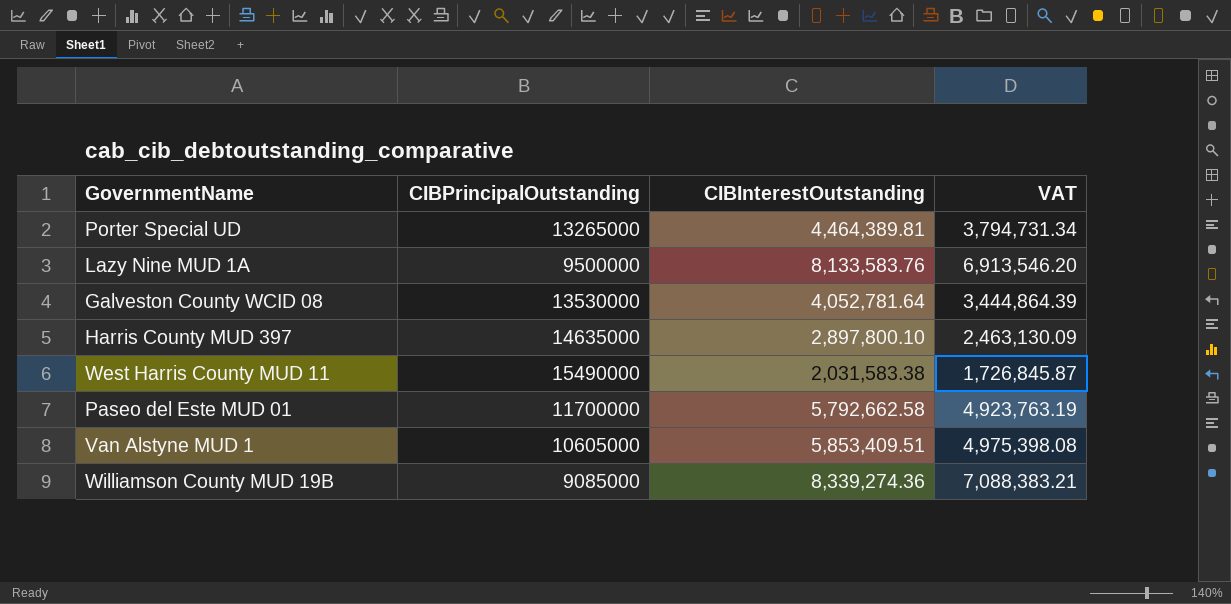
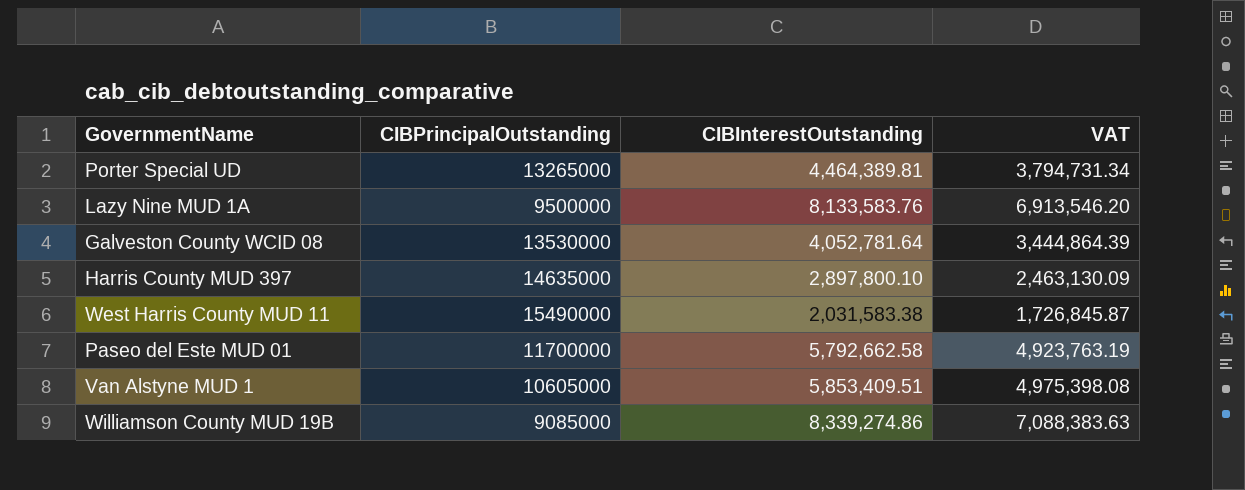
Williamson County MUD 19B | CIBInterestOutstanding: 8,339,274.36 -> 8,339,274.86
Williamson County MUD 19B | VAT: 7,088,383.21 -> 7,088,383.63

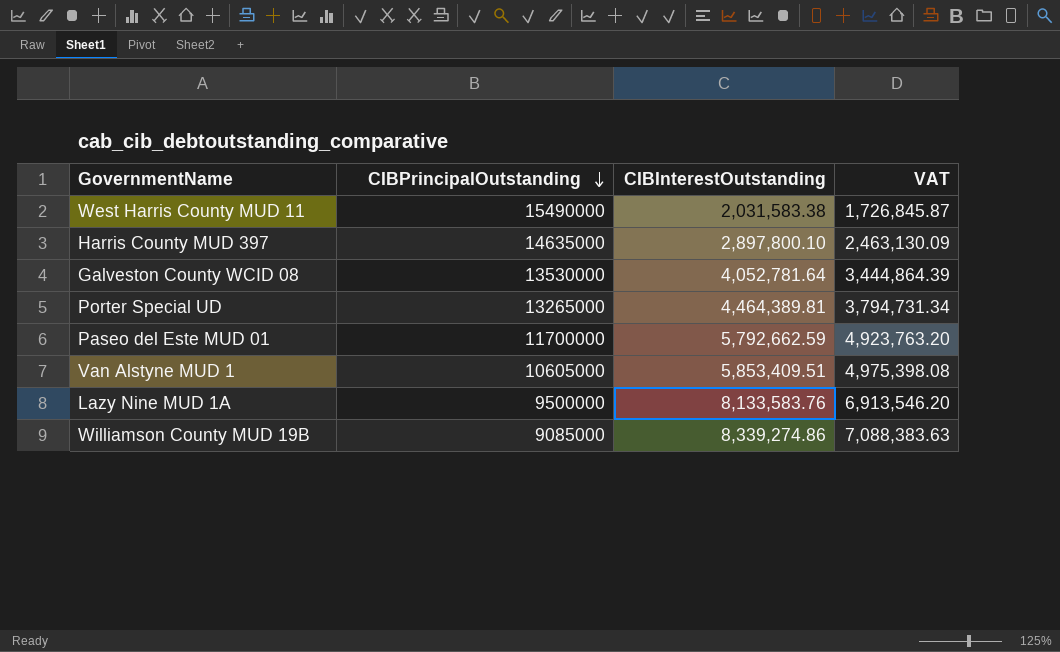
row order: none -> CIBPrincipalOutstanding descending
Paseo del Este MUD 01 | CIBInterestOutstanding: 5,792,662.58 -> 5,792,662.59
Paseo del Este MUD 01 | VAT: 4,923,763.19 -> 4,923,763.20

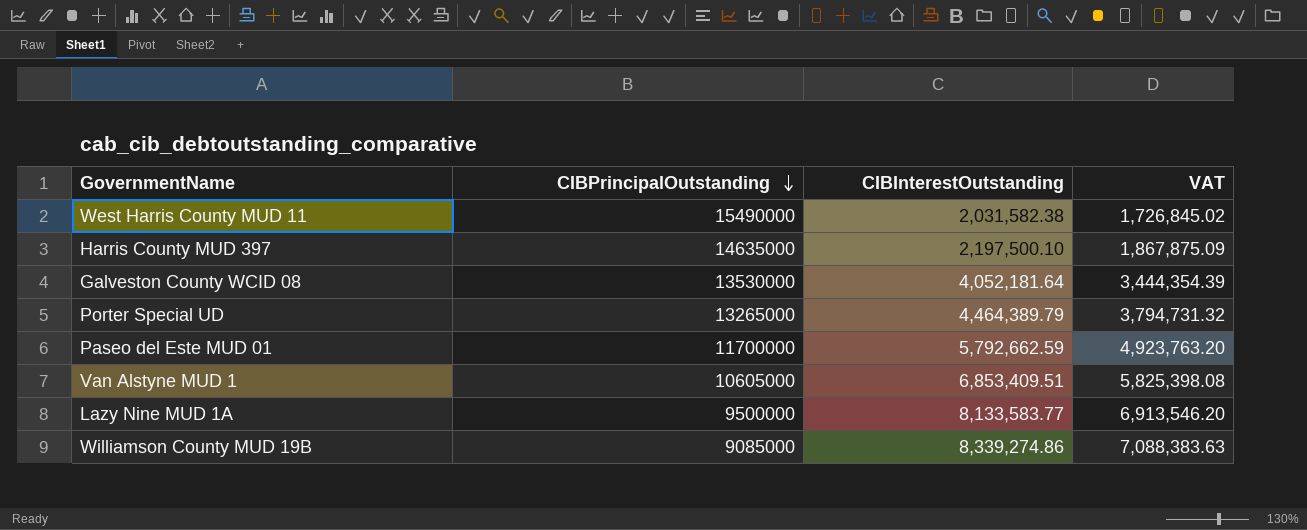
West Harris County MUD 11 | CIBInterestOutstanding: 2,031,583.38 -> 2,031,582.38
West Harris County MUD 11 | VAT: 1,726,845.87 -> 1,726,845.02
Harris County MUD 397 | CIBInterestOutstanding: 2,897,800.10 -> 2,197,500.10
Harris County MUD 397 | VAT: 2,463,130.09 -> 1,867,875.09
Galveston County WCID 08 | CIBInterestOutstanding: 4,052,781.64 -> 4,052,181.64
Galveston County WCID 08 | VAT: 3,444,864.39 -> 3,444,354.39
Porter Special UD | CIBInterestOutstanding: 4,464,389.81 -> 4,464,389.79
Porter Special UD | VAT: 3,794,731.34 -> 3,794,731.32
Van Alstyne MUD 1 | CIBInterestOutstanding: 5,853,409.51 -> 6,853,409.51
Van Alstyne MUD 1 | VAT: 4,975,398.08 -> 5,825,398.08
Lazy Nine MUD 1A | CIBInterestOutstanding: 8,133,583.76 -> 8,133,583.77

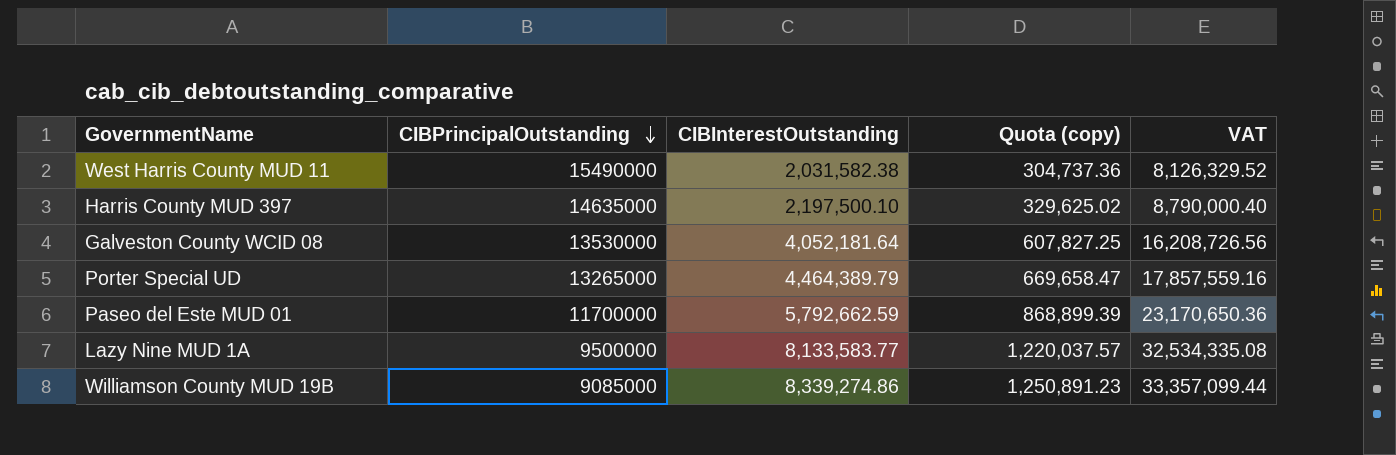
column Quota (copy) | formula: none -> [CIBInterestOutstanding] * 0.15
column VAT | formula: [CIBInterestOutstanding] * 0.85 -> [CIBInterestOutstanding] * 4
row Van Alstyne MUD 1: 10605000 | 6,853,409.51 | 5,825,398.08 -> none

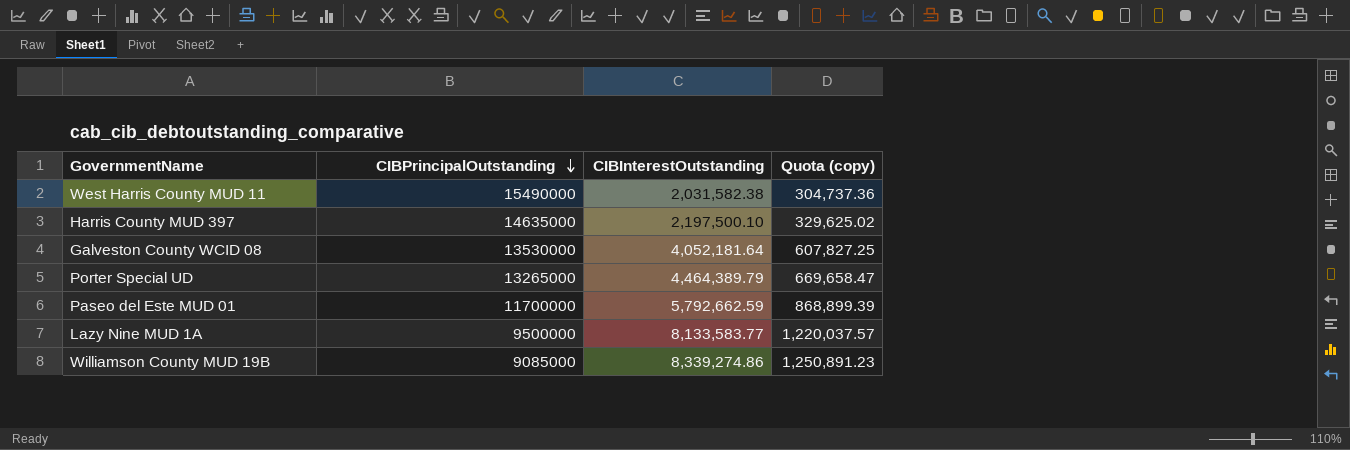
column VAT | formula: [CIBInterestOutstanding] * 4 -> none

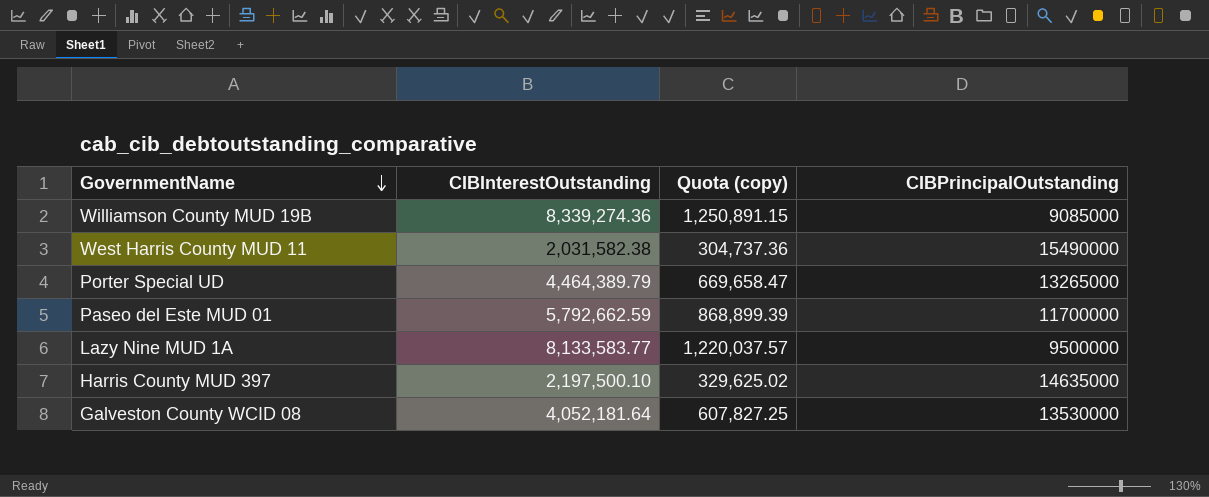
row order: CIBPrincipalOutstanding descending -> GovernmentName descending
column CIBPrincipalOutstanding | position: 2 -> 4
Williamson County MUD 19B | CIBInterestOutstanding: 8,339,274.86 -> 8,339,274.36
Williamson County MUD 19B | Quota (copy): 1,250,891.23 -> 1,250,891.15

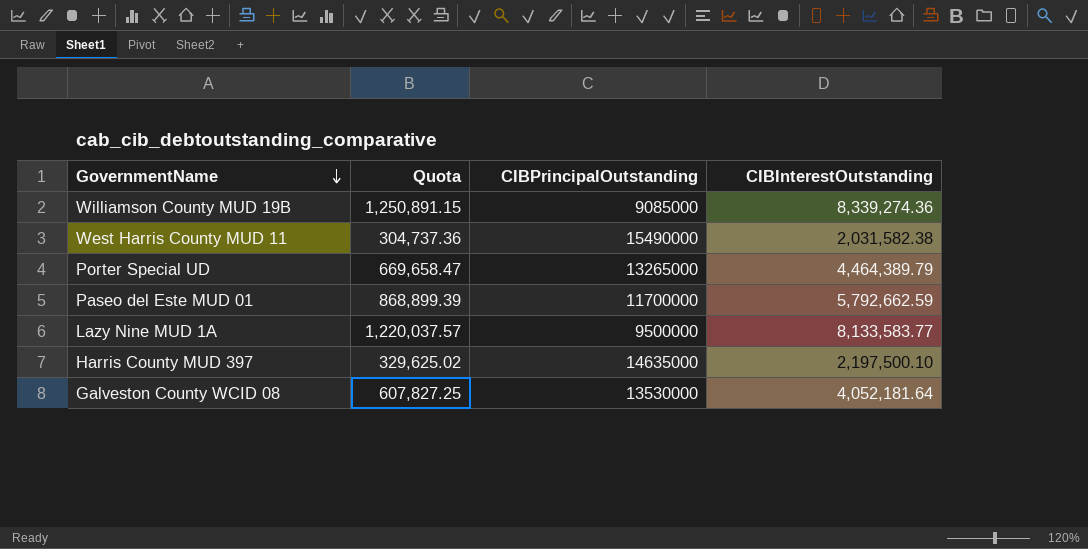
column name: Quota (copy) -> Quota
column CIBInterestOutstanding | position: 2 -> 4

